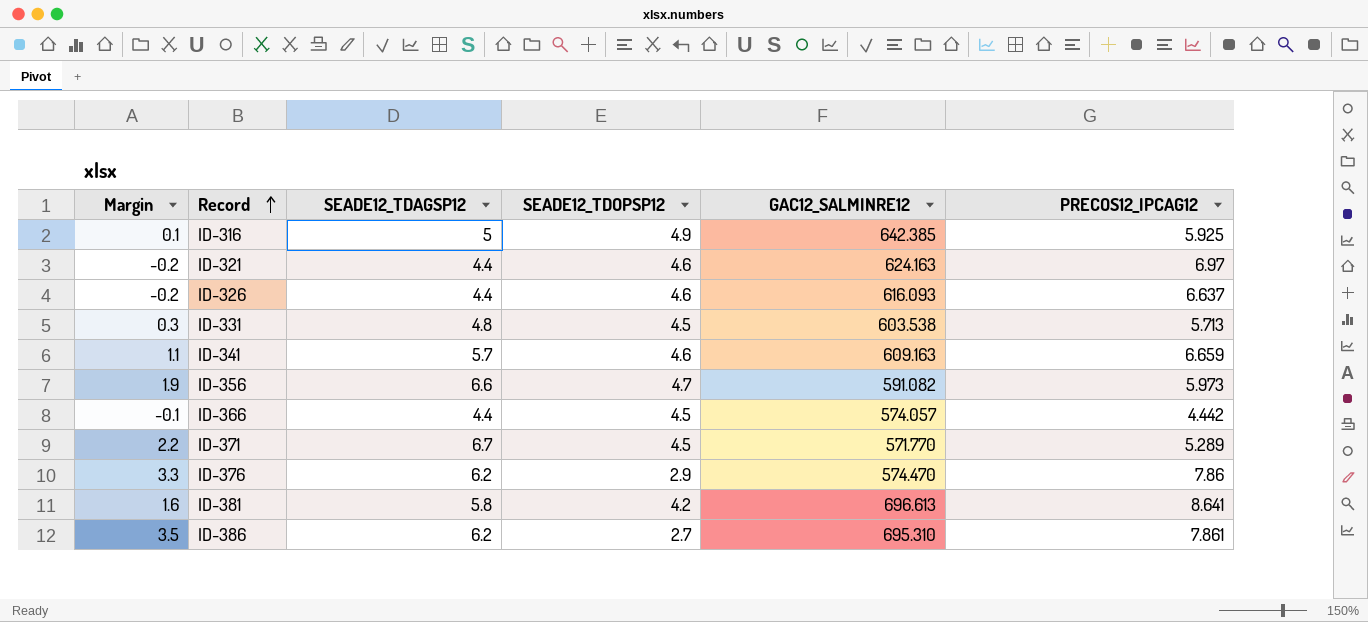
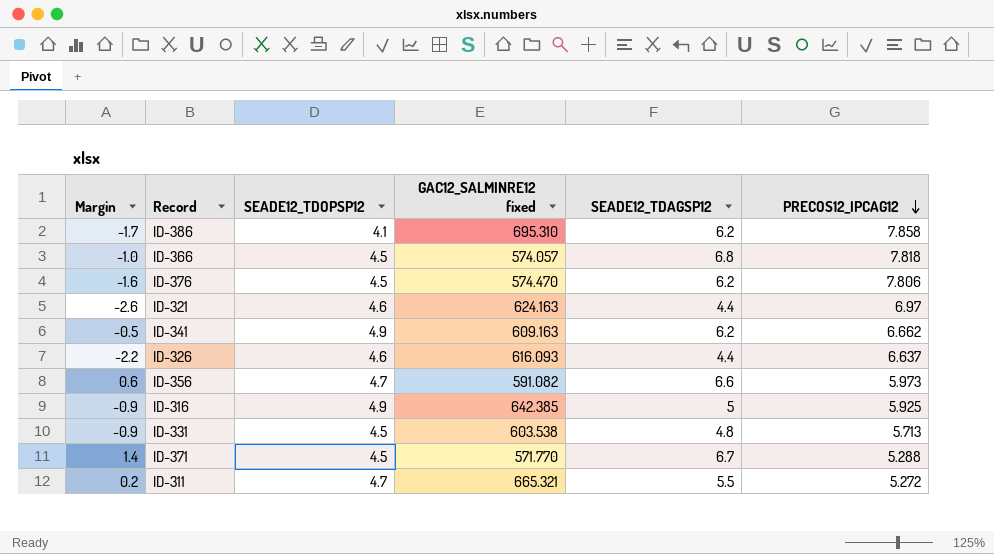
row order: Record ascending -> PRECOS12_IPCAG12 descending
column Margin | formula: [SEADE12_TDAGSP12] - [SEADE12_TDOPSP12] -> [SEADE12_TDAGSP12] - [PRECOS12_IPCAG12]
column name: GAC12_SALMINRE12 -> GAC12_SALMINRE12 fixed
column SEADE12_TDAGSP12 | position: 3 -> 5
row ID-381: 1.6 | 5.8 | 4.2 | 696.613 | 8.641 -> none
ID-386 | SEADE12_TDOPSP12: 2.7 -> 4.1
ID-386 | PRECOS12_IPCAG12: 7.861 -> 7.858
ID-366 | SEADE12_TDAGSP12: 4.4 -> 6.8
ID-366 | PRECOS12_IPCAG12: 4.442 -> 7.818
ID-376 | SEADE12_TDOPSP12: 2.9 -> 4.5
ID-376 | PRECOS12_IPCAG12: 7.86 -> 7.806
ID-341 | SEADE12_TDOPSP12: 4.6 -> 4.9
ID-341 | SEADE12_TDAGSP12: 5.7 -> 6.2
ID-341 | PRECOS12_IPCAG12: 6.659 -> 6.662
ID-371 | PRECOS12_IPCAG12: 5.289 -> 5.288
row ID-311: none -> 0.2 | 4.7 | 665.321 | 5.5 | 5.272

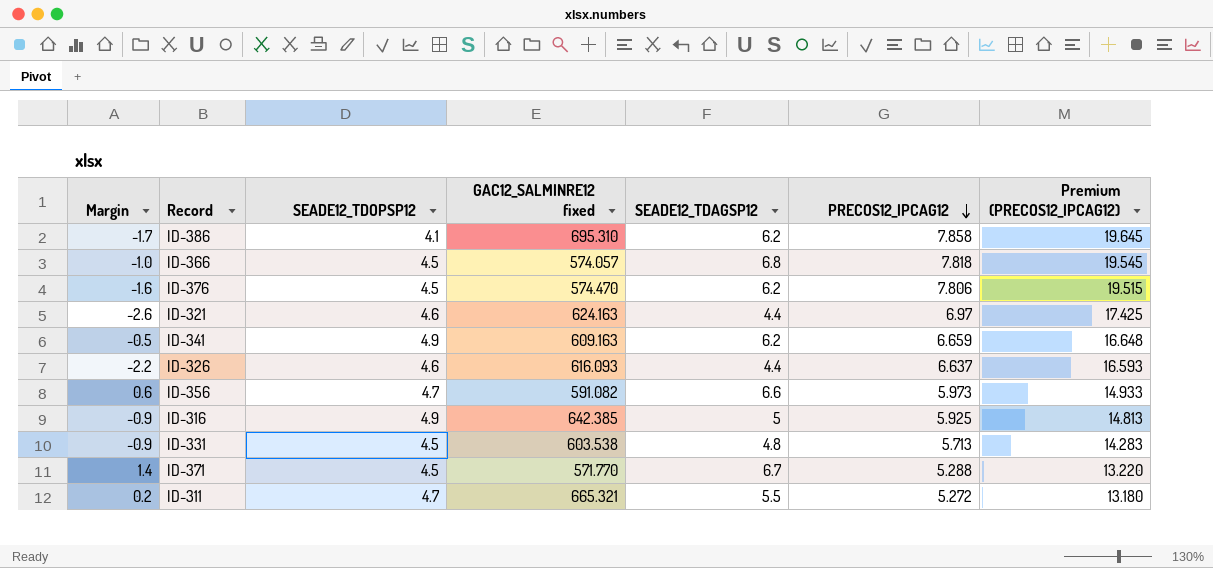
column Premium (PRECOS12_IPCAG12) | formula: none -> [PRECOS12_IPCAG12] * 2.5
ID-341 | PRECOS12_IPCAG12: 6.662 -> 6.659

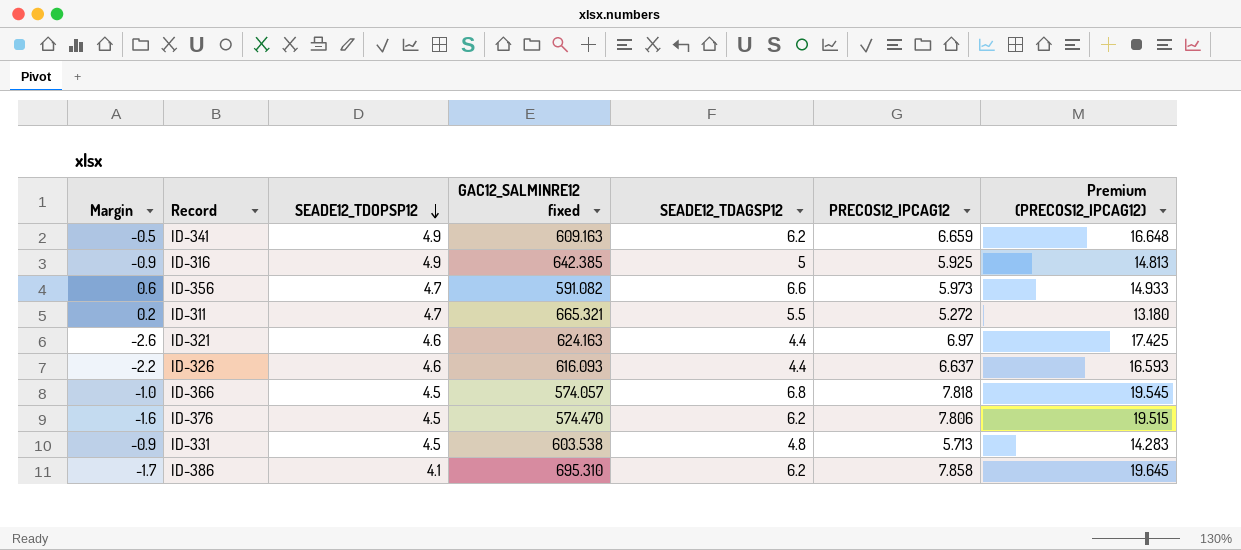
row order: PRECOS12_IPCAG12 descending -> SEADE12_TDOPSP12 descending
row ID-371: 1.4 | 4.5 | 571.770 | 6.7 | 5.288 | 13.220 -> none

